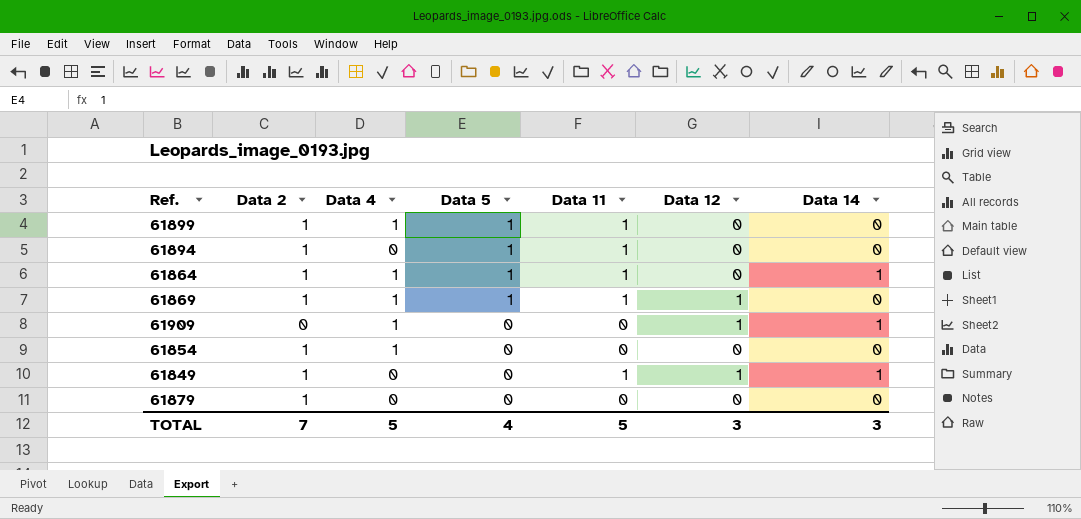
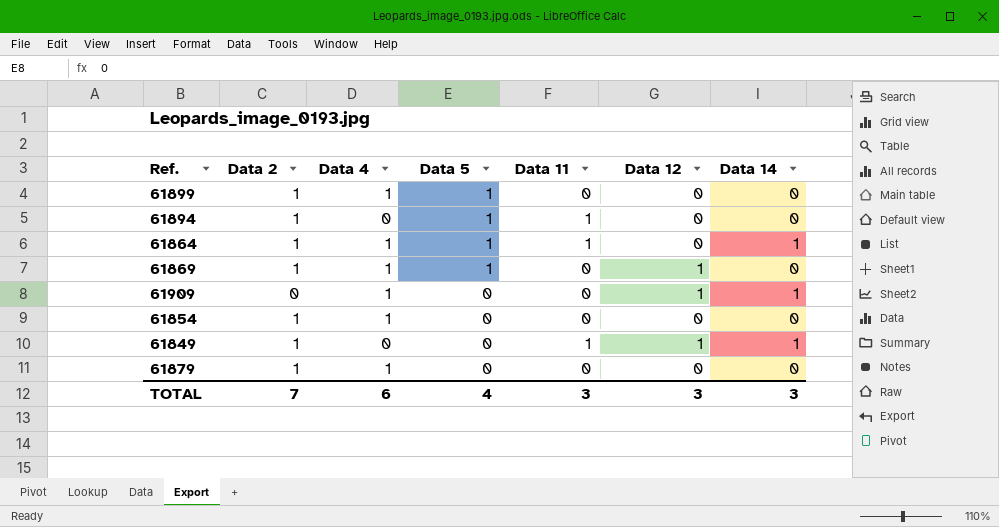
61899 | Data 11: 1 -> 0
61869 | Data 11: 1 -> 0
61879 | Data 4: 0 -> 1
TOTAL | Data 4: 5 -> 6
TOTAL | Data 11: 5 -> 3

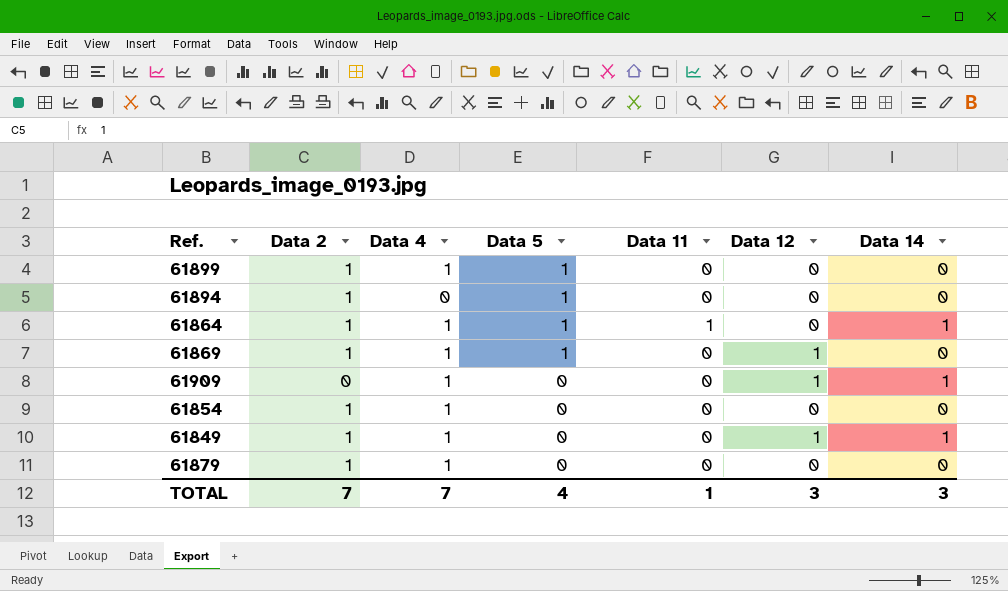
61894 | Data 11: 1 -> 0
61849 | Data 4: 0 -> 1
61849 | Data 11: 1 -> 0
TOTAL | Data 4: 6 -> 7
TOTAL | Data 11: 3 -> 1

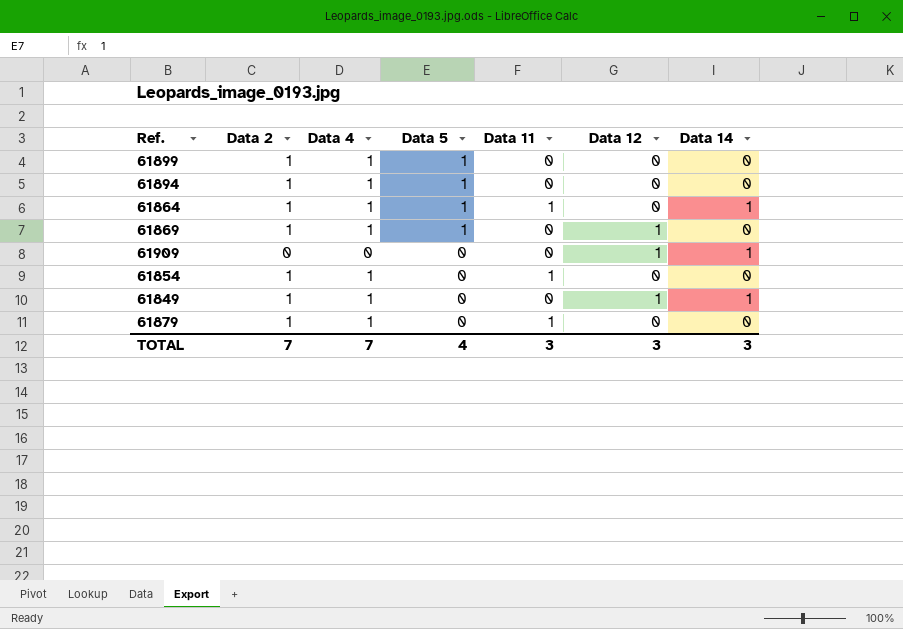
61894 | Data 4: 0 -> 1
61909 | Data 4: 1 -> 0
61854 | Data 11: 0 -> 1
61879 | Data 11: 0 -> 1
TOTAL | Data 11: 1 -> 3

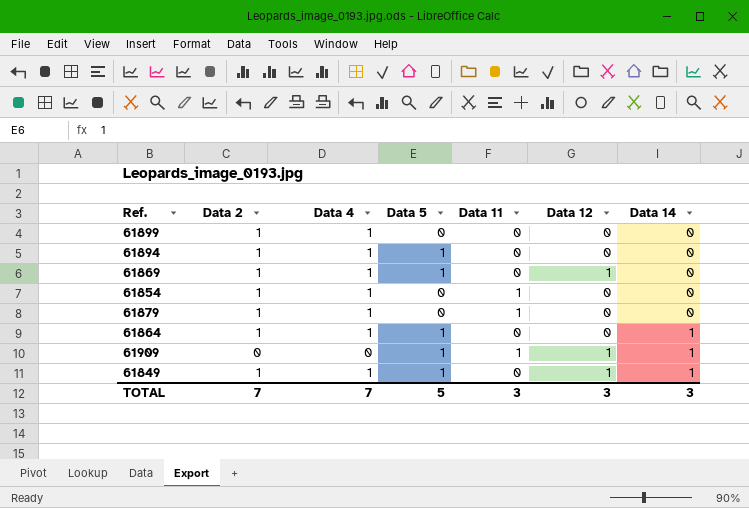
row order: Data 5 descending -> Data 14 ascending
61899 | Data 5: 1 -> 0
61864 | Data 11: 1 -> 0
61909 | Data 5: 0 -> 1
61909 | Data 11: 0 -> 1
61849 | Data 5: 0 -> 1
TOTAL | Data 5: 4 -> 5

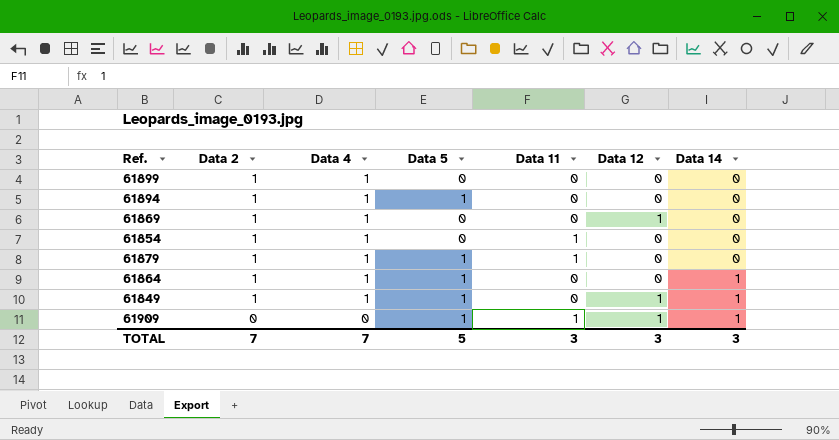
row order: Data 14 ascending -> Data 2 descending
61869 | Data 5: 1 -> 0
61879 | Data 5: 0 -> 1

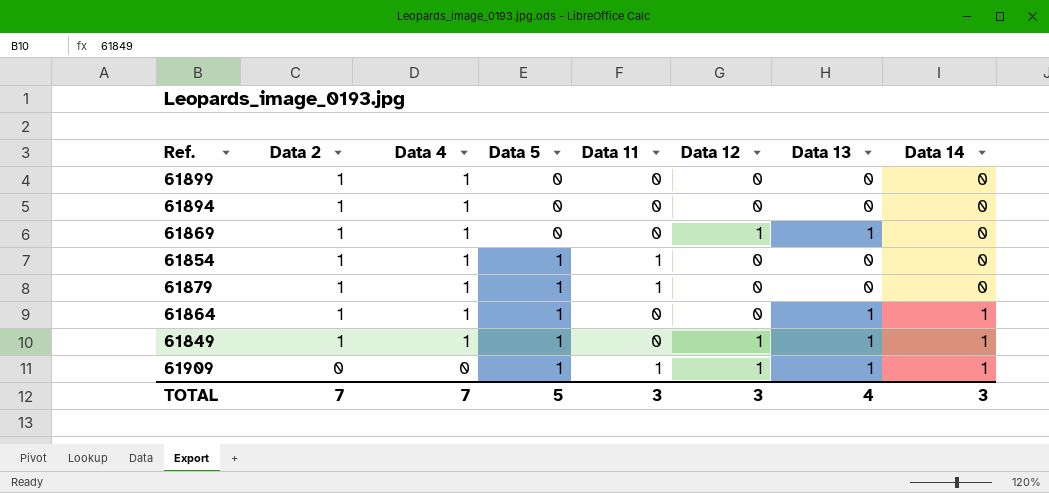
column Data 13 | position: none -> 7
61894 | Data 5: 1 -> 0
61854 | Data 5: 0 -> 1

